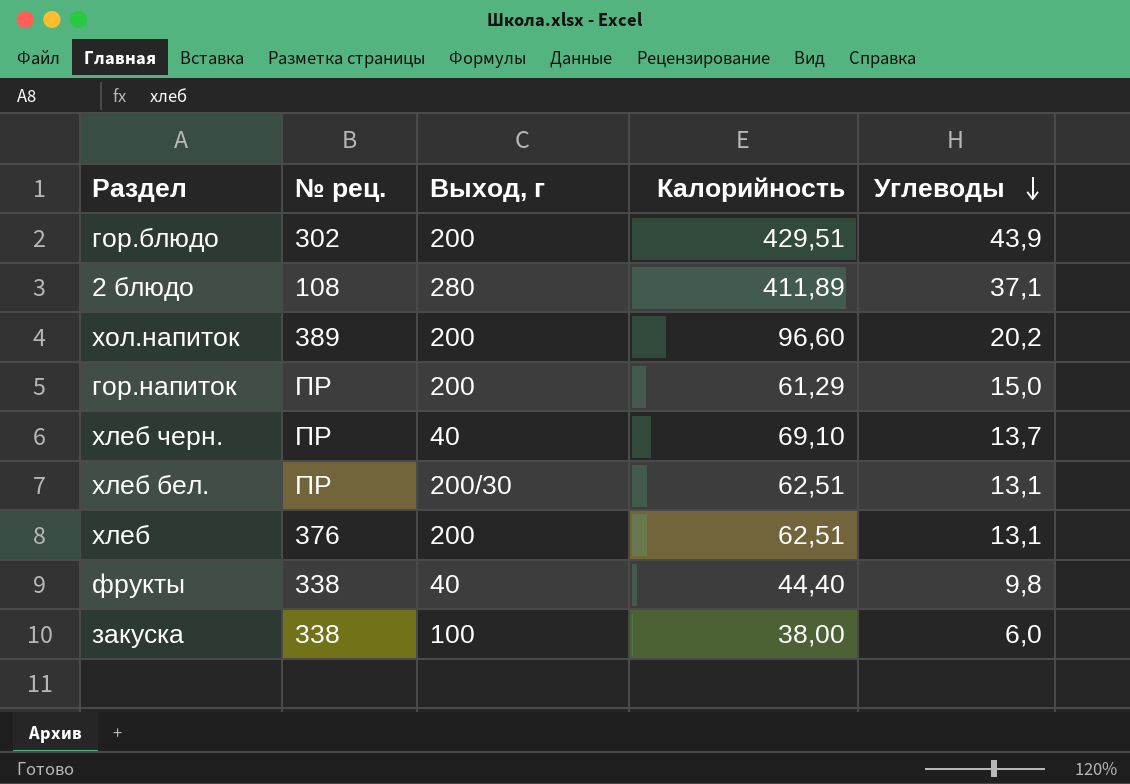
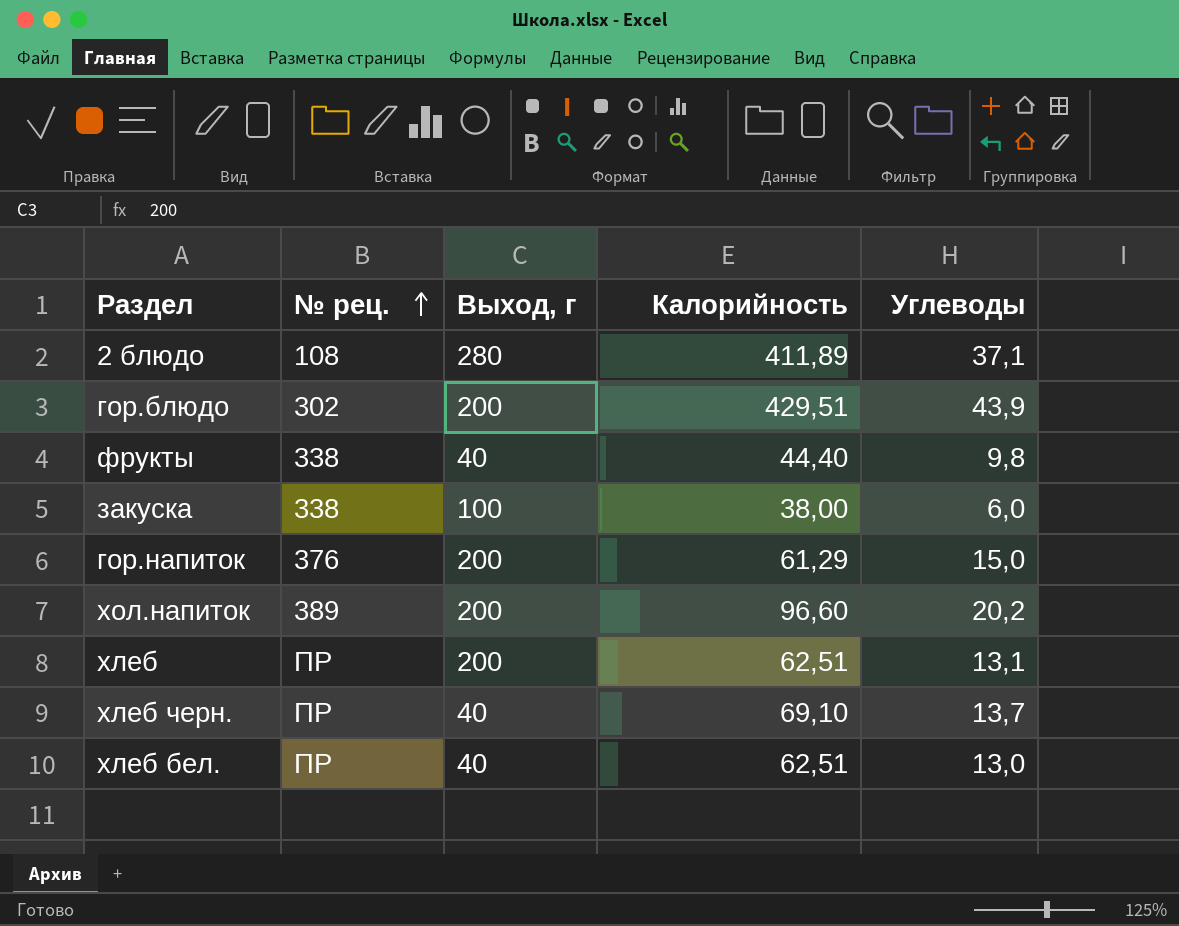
row order: Углеводы descending -> № рец. ascending
гор.напиток | № рец.: ПР -> 376
хлеб | № рец.: 376 -> ПР
хлеб бел. | Выход, г: 200/30 -> 40
хлеб бел. | Углеводы: 13,1 -> 13,0

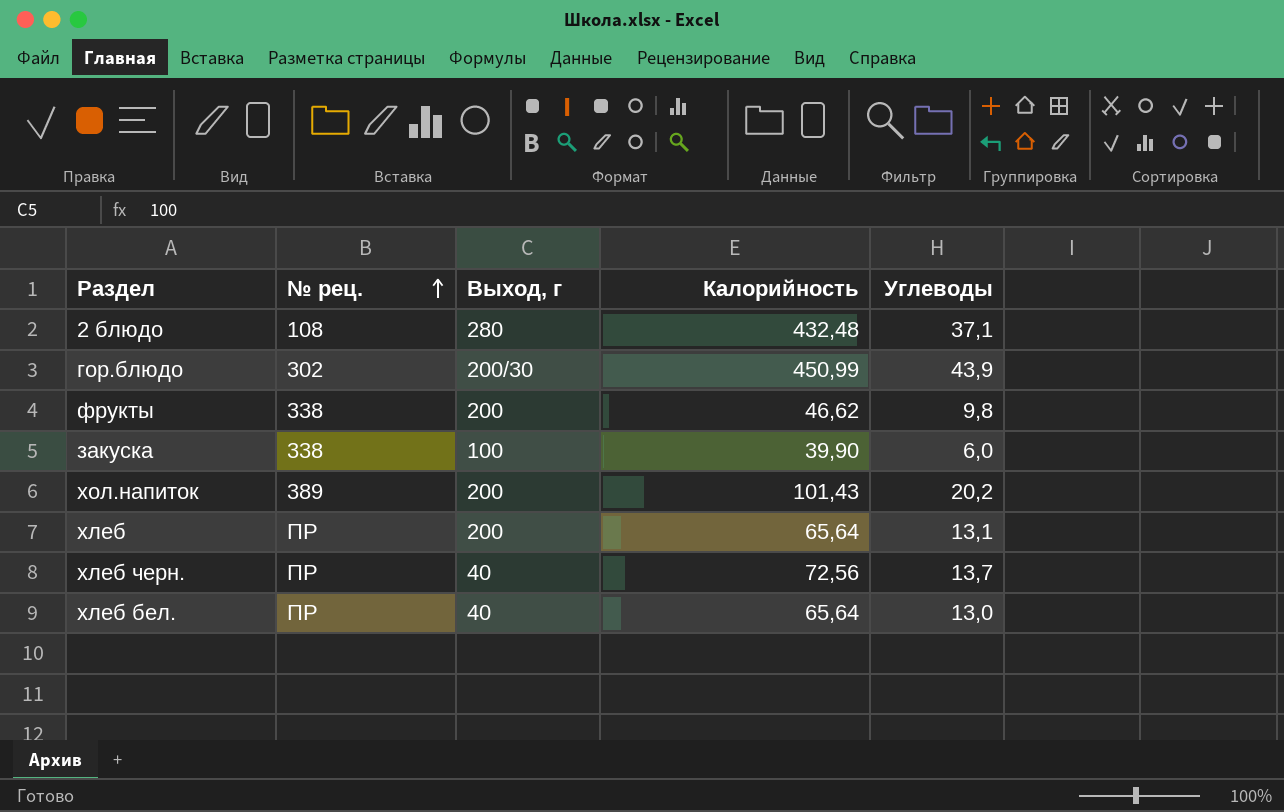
row гор.напиток: 376 | 200 | 61,29 | 15,0 -> none
2 блюдо | Калорийность: 411,89 -> 432,48
гор.блюдо | Выход, г: 200 -> 200/30
гор.блюдо | Калорийность: 429,51 -> 450,99
фрукты | Выход, г: 40 -> 200
фрукты | Калорийность: 44,40 -> 46,62
закуска | Калорийность: 38,00 -> 39,90
хол.напиток | Калорийность: 96,60 -> 101,43
хлеб | Калорийность: 62,51 -> 65,64
хлеб черн. | Калорийность: 69,10 -> 72,56
хлеб бел. | Калорийность: 62,51 -> 65,64

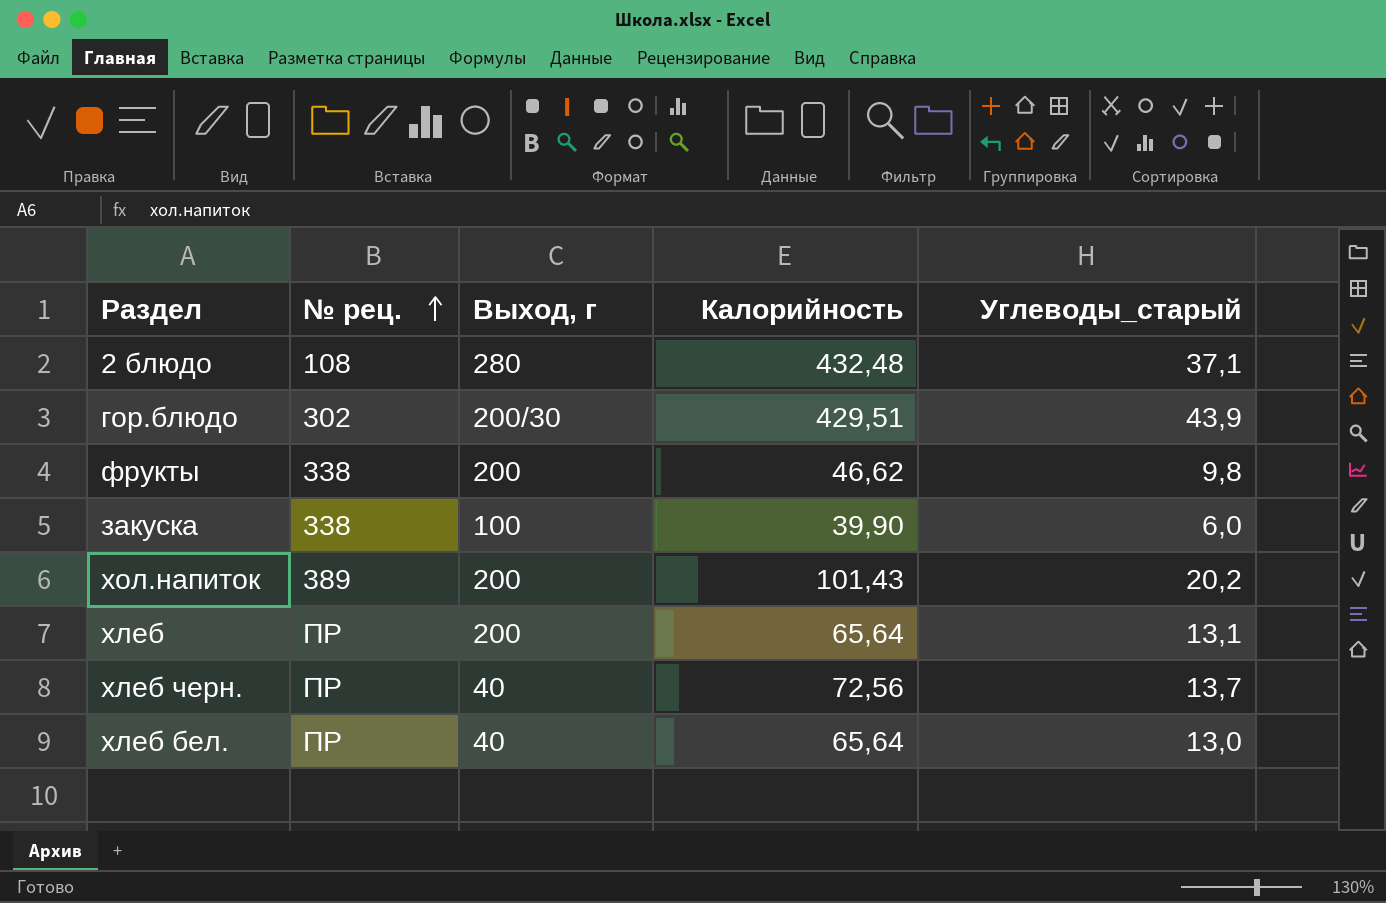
column name: Углеводы -> Углеводы_старый
гор.блюдо | Калорийность: 450,99 -> 429,51

